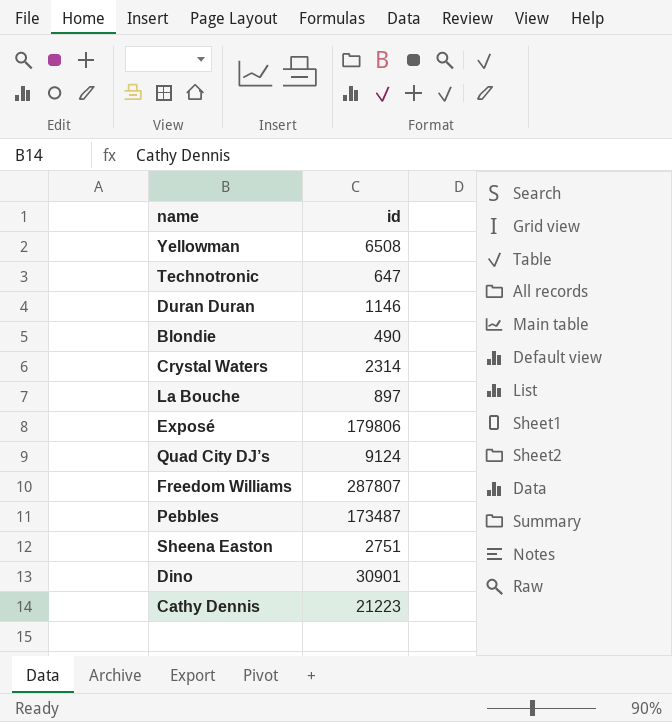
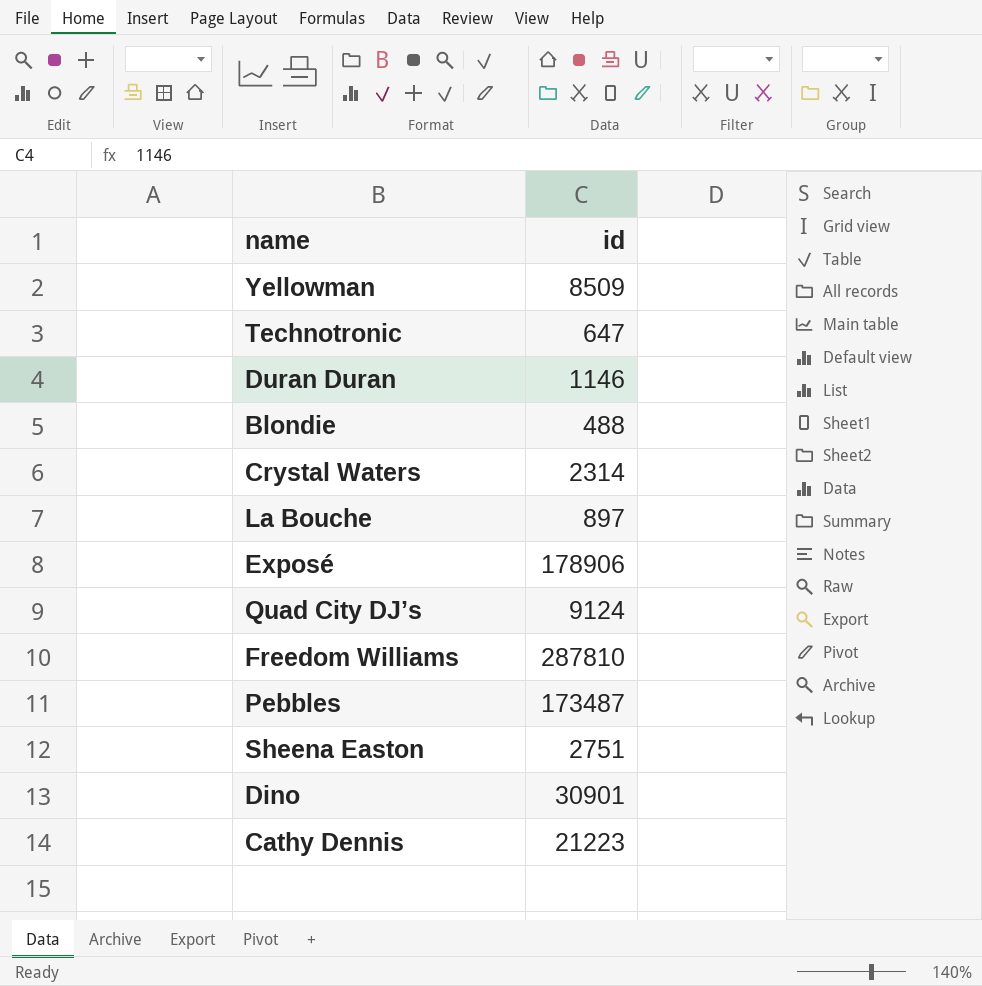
Yellowman | id: 6508 -> 8509
Blondie | id: 490 -> 488
Exposé | id: 179806 -> 178906
Freedom Williams | id: 287807 -> 287810

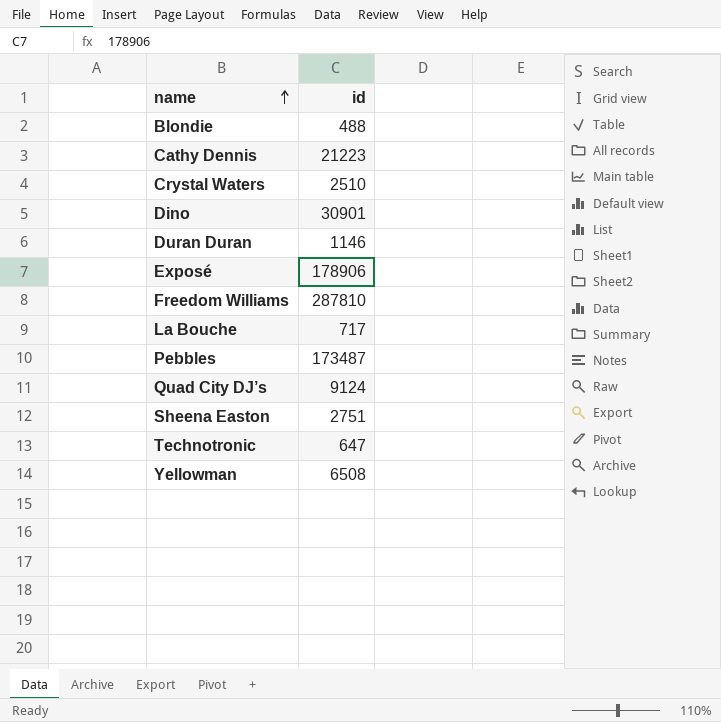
row order: none -> name ascending
Crystal Waters | id: 2314 -> 2510
La Bouche | id: 897 -> 717
Yellowman | id: 8509 -> 6508

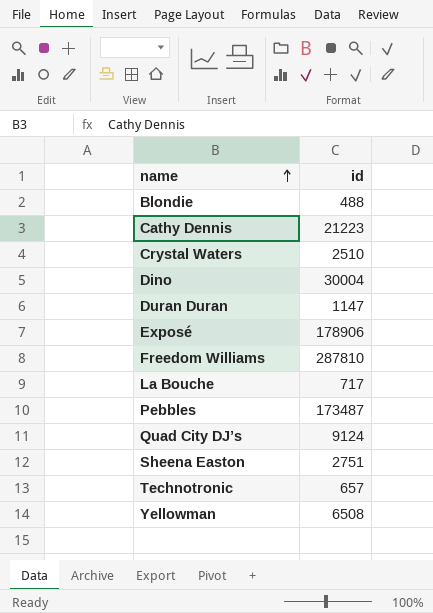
Dino | id: 30901 -> 30004
Duran Duran | id: 1146 -> 1147
Technotronic | id: 647 -> 657

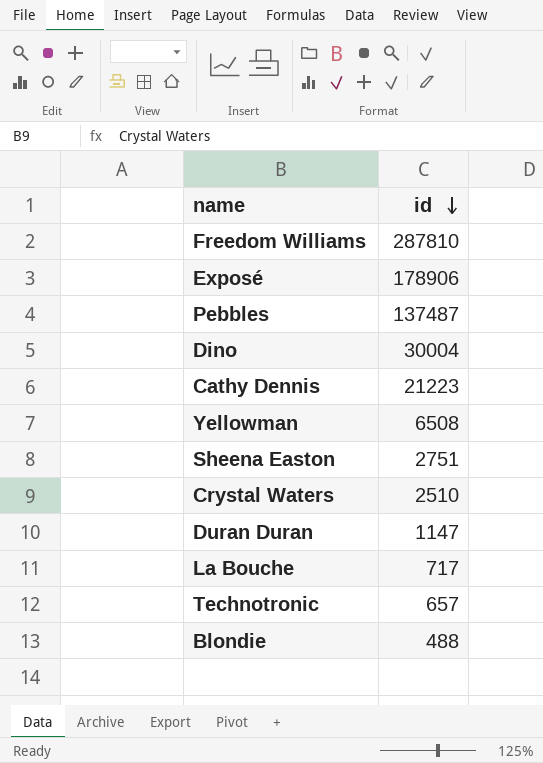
row order: name ascending -> id descending
row Quad City DJ’s: 9124 -> none
Pebbles | id: 173487 -> 137487

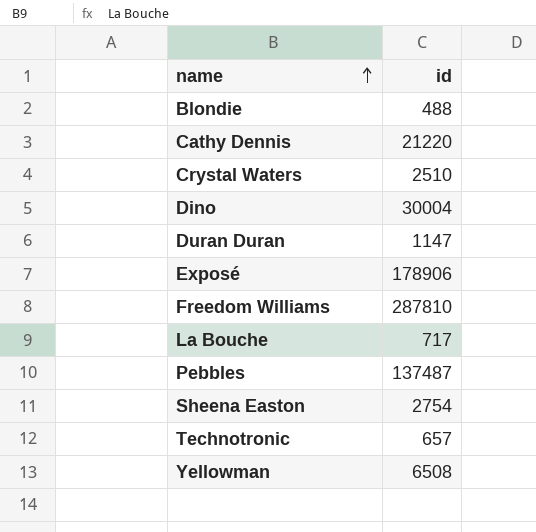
row order: id descending -> name ascending
Cathy Dennis | id: 21223 -> 21220
Sheena Easton | id: 2751 -> 2754

